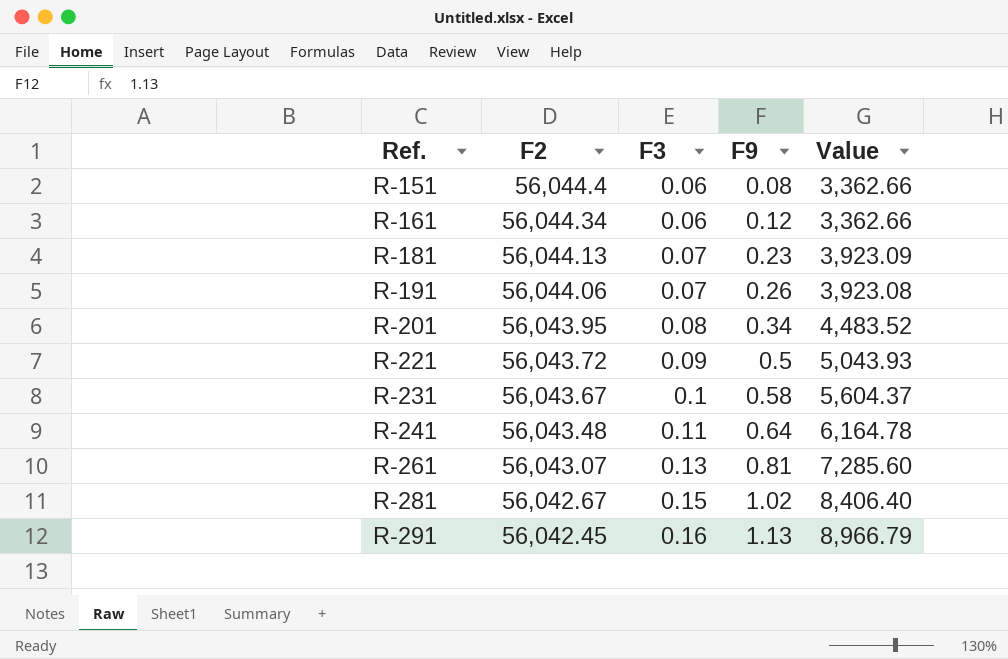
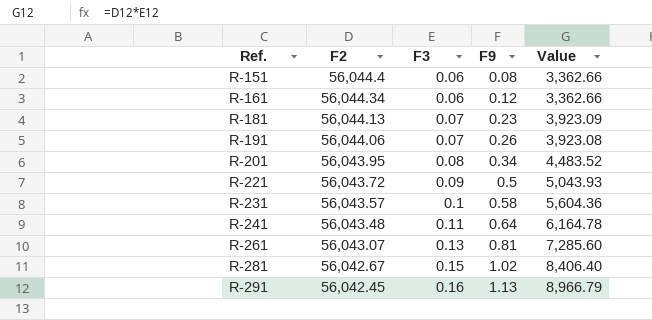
R-231 | F2: 56,043.67 -> 56,043.57
R-231 | Value: 5,604.37 -> 5,604.36

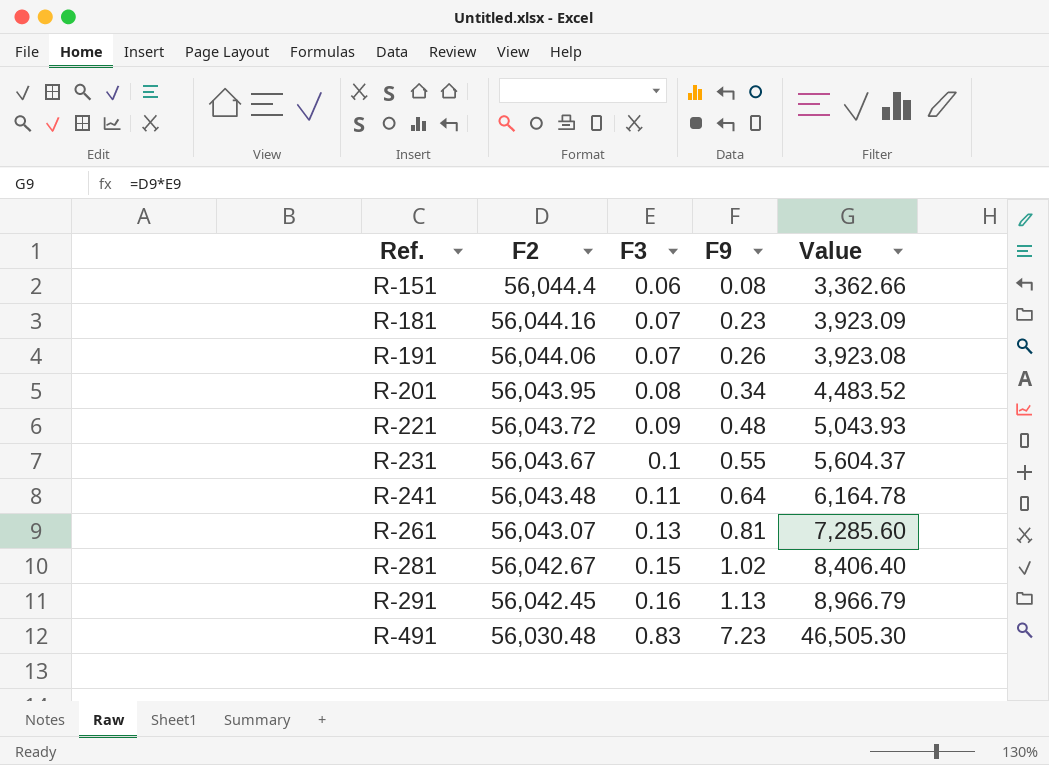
row R-161: 56,044.34 | 0.06 | 0.12 | 3,362.66 -> none
R-181 | F2: 56,044.13 -> 56,044.16
R-221 | F9: 0.5 -> 0.48
R-231 | F2: 56,043.57 -> 56,043.67
R-231 | F9: 0.58 -> 0.55
R-231 | Value: 5,604.36 -> 5,604.37
row R-491: none -> 56,030.48 | 0.83 | 7.23 | 46,505.30

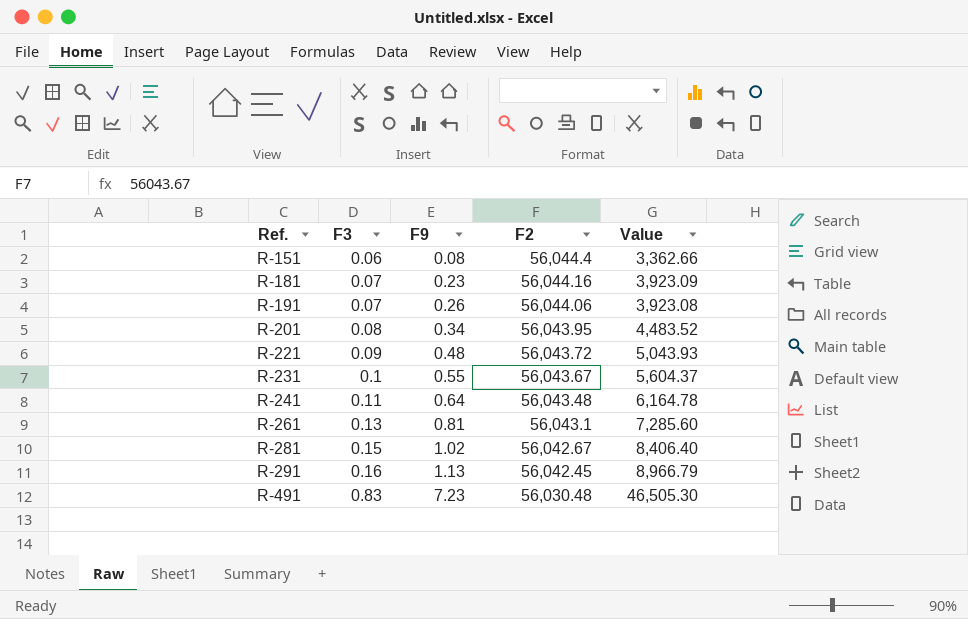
column F2 | position: 2 -> 4
R-261 | F2: 56,043.07 -> 56,043.1

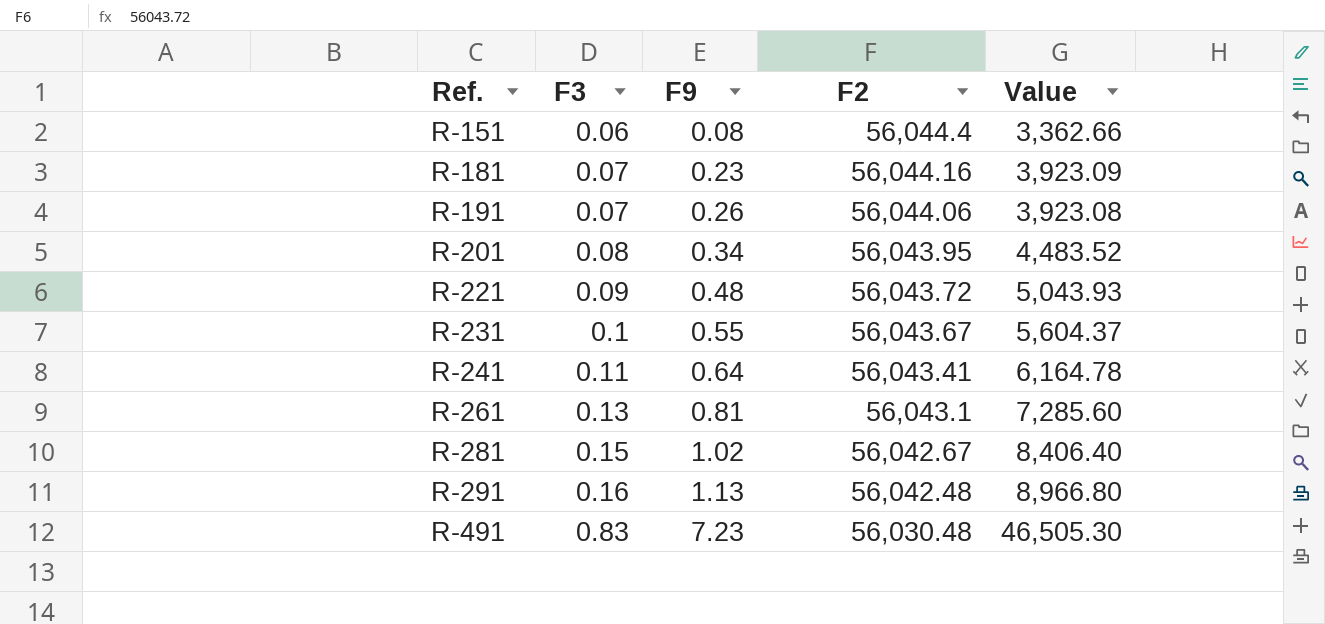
R-241 | F2: 56,043.48 -> 56,043.41
R-291 | F2: 56,042.45 -> 56,042.48
R-291 | Value: 8,966.79 -> 8,966.80

